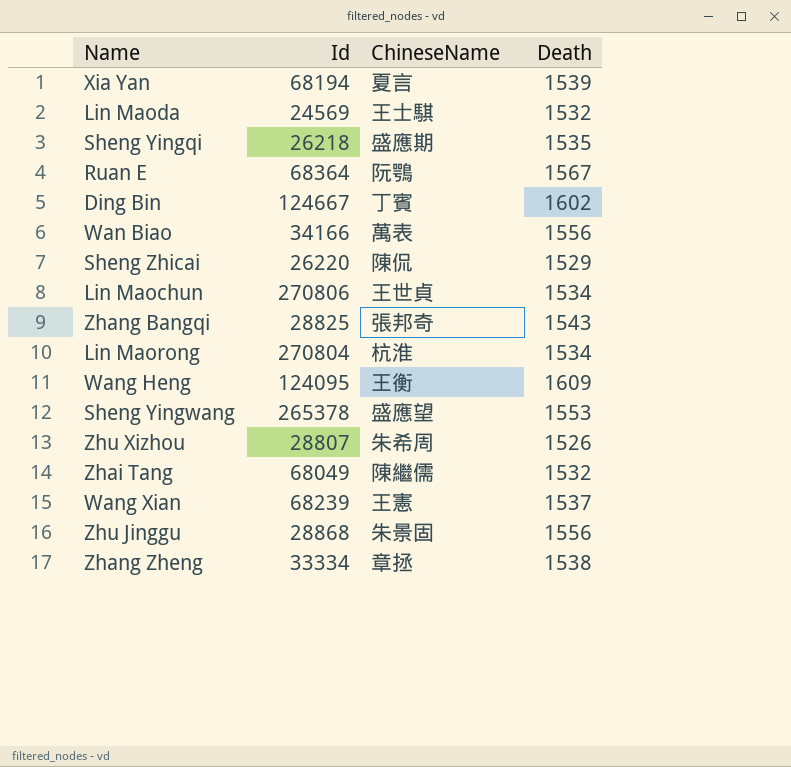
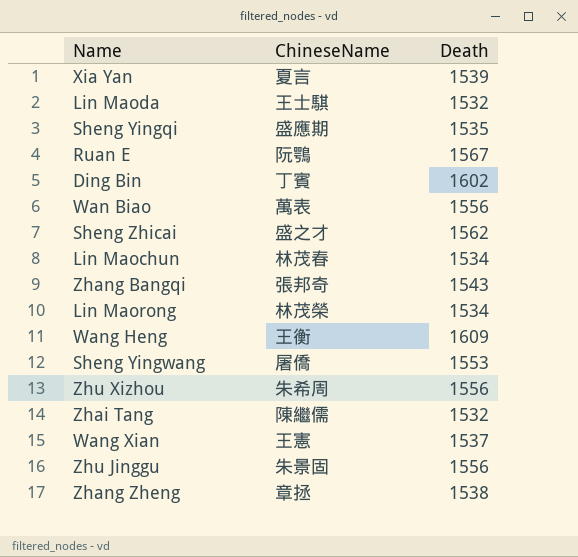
column Id | position: 2 -> none
Sheng Zhicai | ChineseName: 陳侃 -> 盛之才
Sheng Zhicai | Death: 1529 -> 1562
Lin Maochun | ChineseName: 王世貞 -> 林茂春
Lin Maorong | ChineseName: 杭淮 -> 林茂榮
Sheng Yingwang | ChineseName: 盛應望 -> 屠僑
Zhu Xizhou | Death: 1526 -> 1556

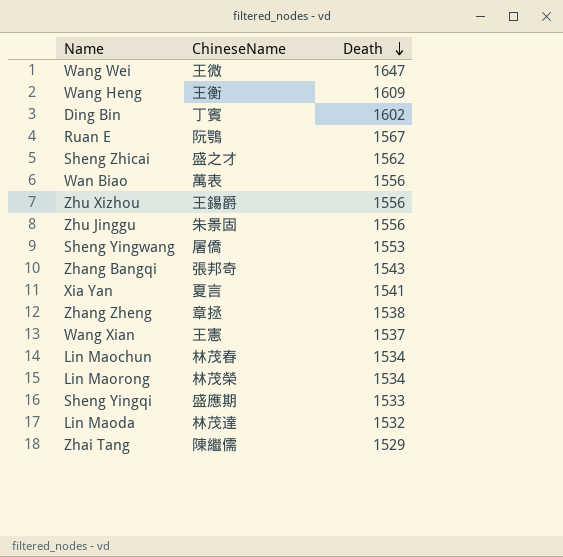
row order: none -> Death descending
row Wang Wei: none -> 王微 | 1647
Zhu Xizhou | ChineseName: 朱希周 -> 王錫爵
Xia Yan | Death: 1539 -> 1541
Sheng Yingqi | Death: 1535 -> 1533
Lin Maoda | ChineseName: 王士騏 -> 林茂達
Zhai Tang | Death: 1532 -> 1529

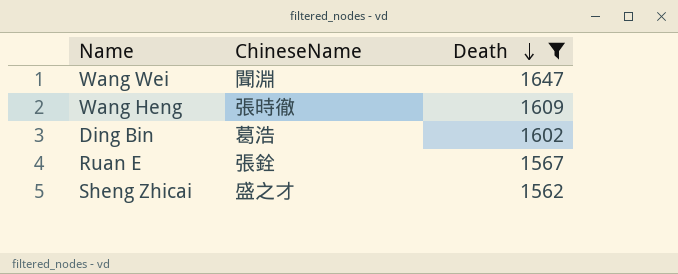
filter: none -> Death >= 1562
Wang Wei | ChineseName: 王微 -> 聞淵
Wang Heng | ChineseName: 王衡 -> 張時徹
Ding Bin | ChineseName: 丁賓 -> 葛浩
Ruan E | ChineseName: 阮鶚 -> 張銓

